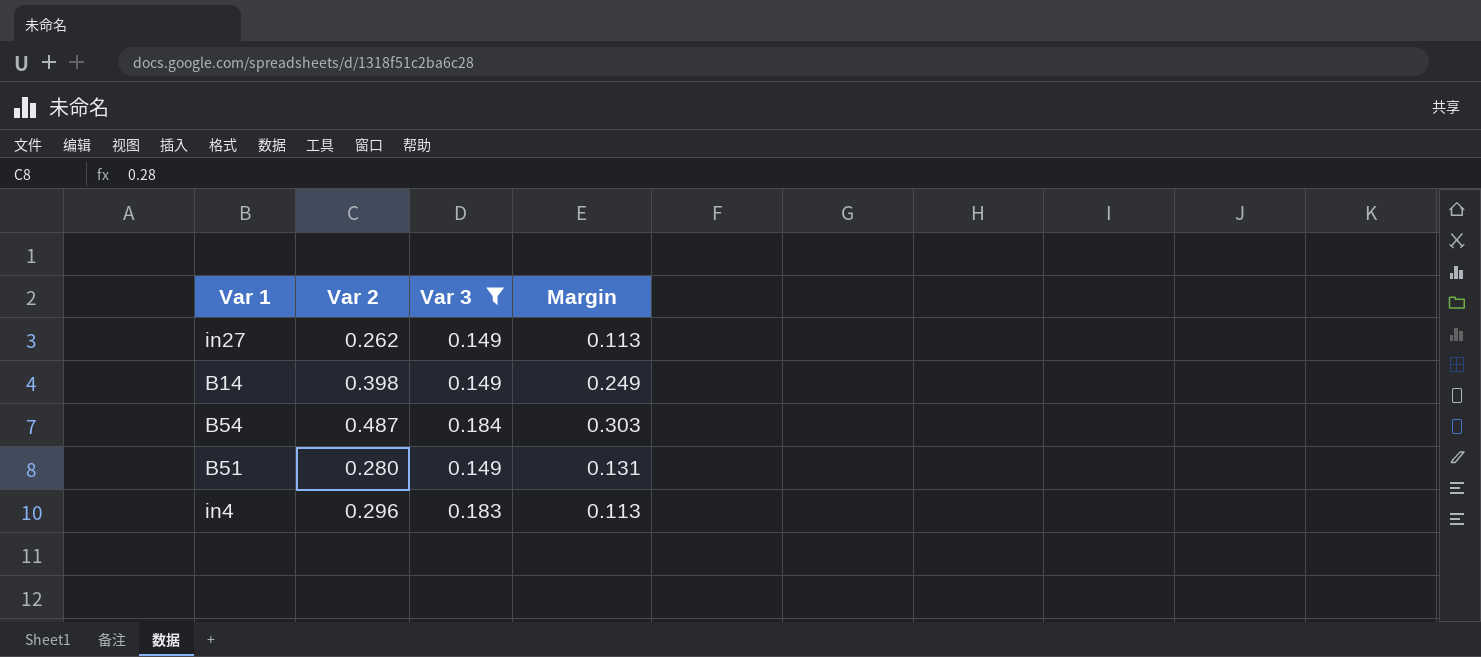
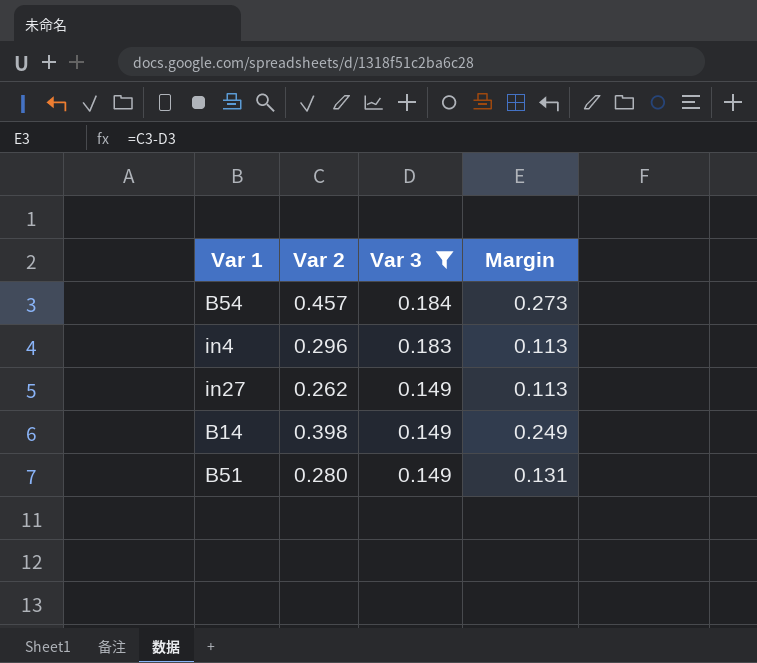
row order: none -> Var 3 descending
B54 | Var 2: 0.487 -> 0.457
B54 | Margin: 0.303 -> 0.273

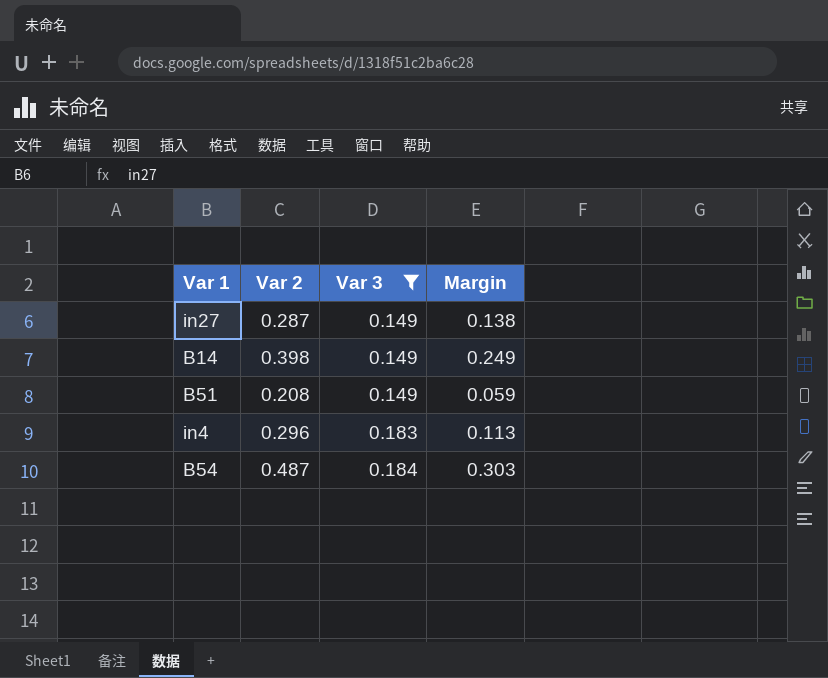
row order: Var 3 descending -> Var 3 ascending
in27 | Var 2: 0.262 -> 0.287
in27 | Margin: 0.113 -> 0.138
B51 | Var 2: 0.280 -> 0.208
B51 | Margin: 0.131 -> 0.059
B54 | Var 2: 0.457 -> 0.487
B54 | Margin: 0.273 -> 0.303

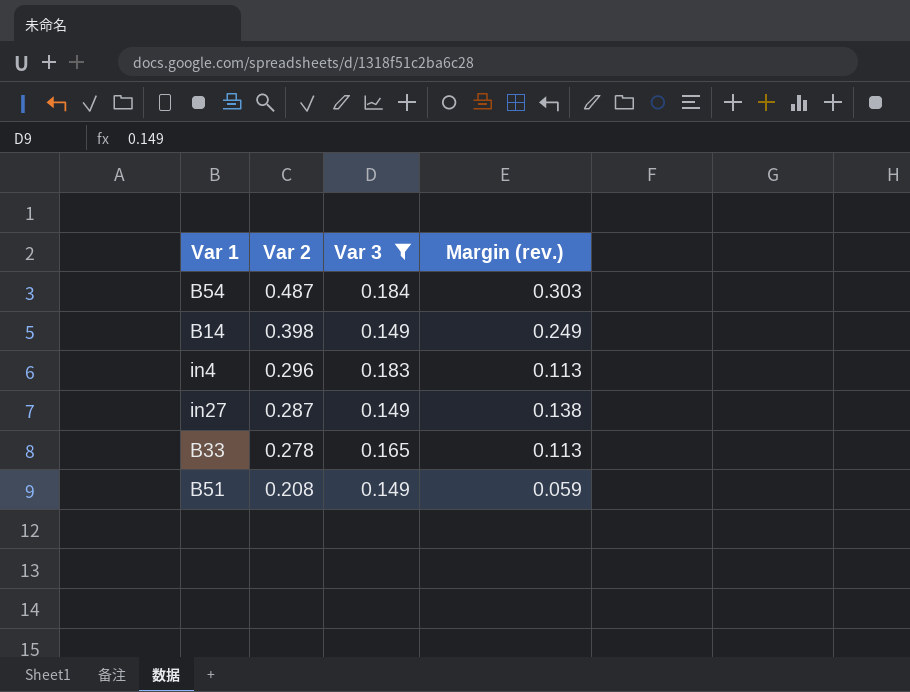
row order: Var 3 ascending -> Var 2 descending
column name: Margin -> Margin (rev.)
row B33: none -> 0.278 | 0.165 | 0.113

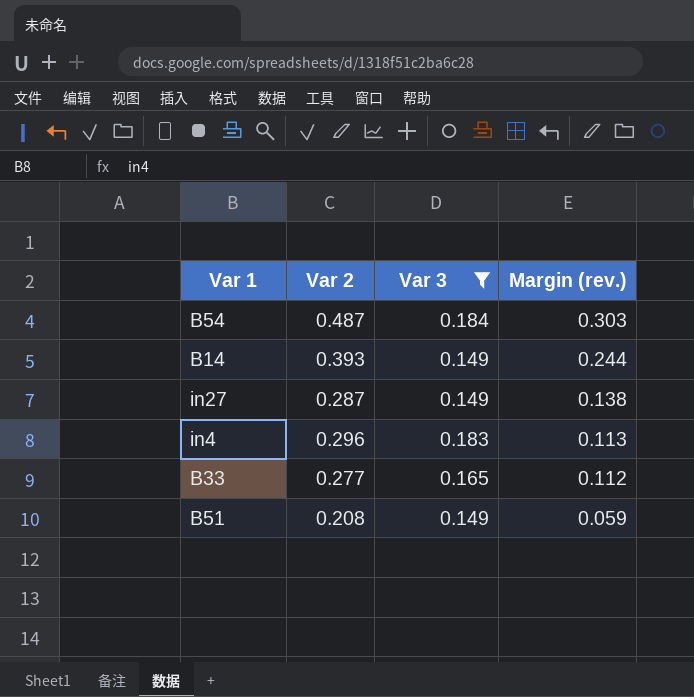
row order: Var 2 descending -> Margin (rev.) descending
B14 | Var 2: 0.398 -> 0.393
B14 | Margin (rev.): 0.249 -> 0.244
B33 | Var 2: 0.278 -> 0.277
B33 | Margin (rev.): 0.113 -> 0.112

